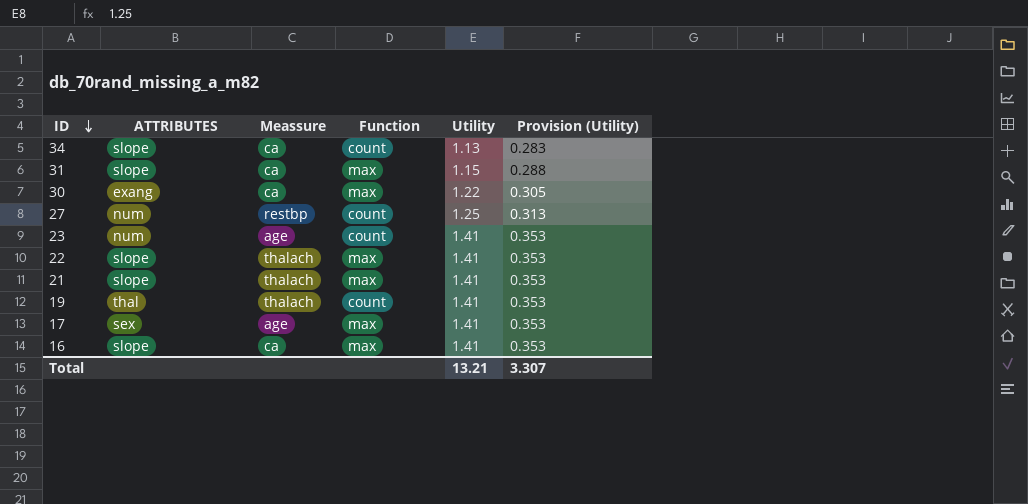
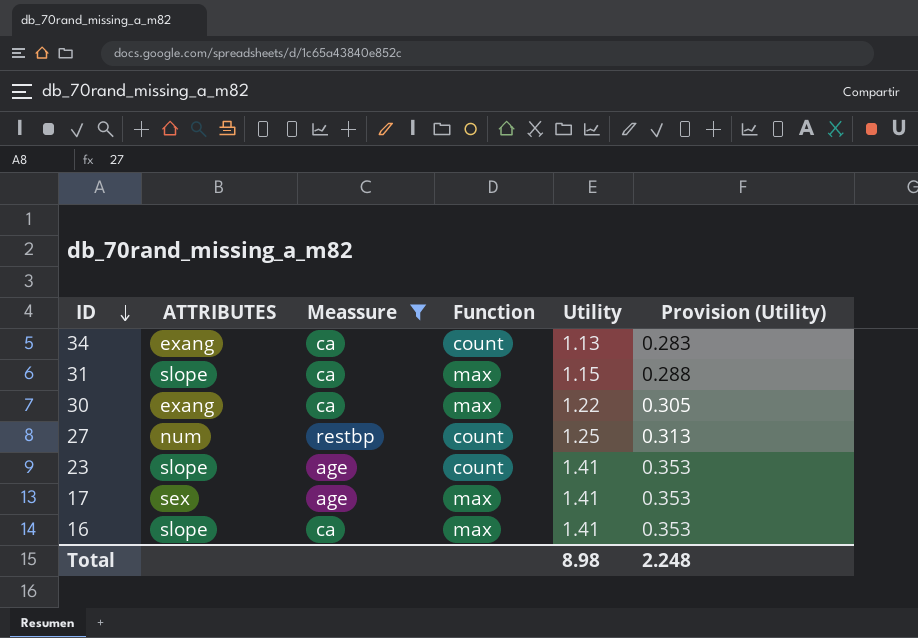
filter: none -> Meassure != thalach
34 | ATTRIBUTES: slope -> exang
23 | ATTRIBUTES: num -> slope
Total | Utility: 13.21 -> 8.98
Total | Provision (Utility): 3.307 -> 2.248

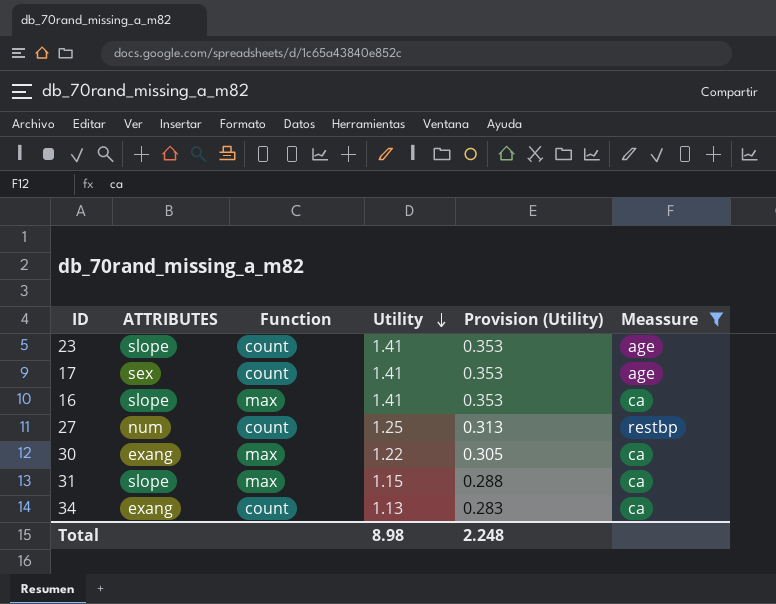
row order: ID descending -> Utility descending
column Meassure | position: 3 -> 6
17 | Function: max -> count

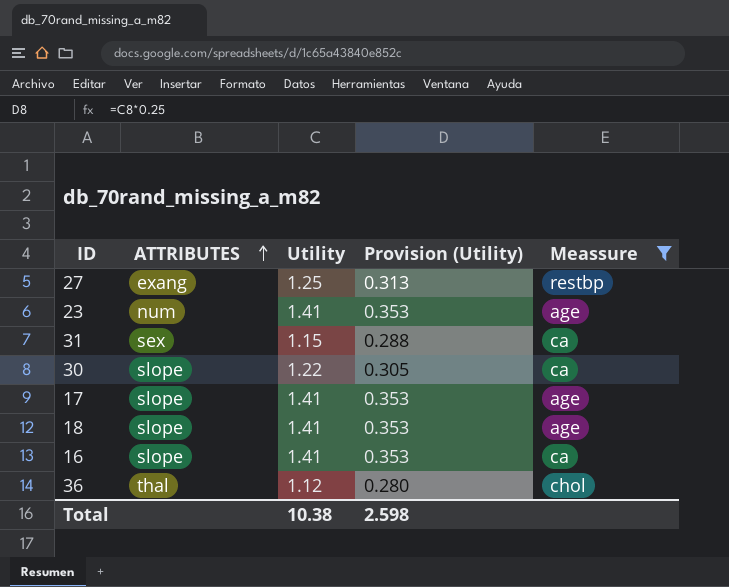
row order: Utility descending -> ATTRIBUTES ascending
column Function | position: 3 -> none
row 34: exang | count | 1.13 | 0.283 | ca -> none
27 | ATTRIBUTES: num -> exang
23 | ATTRIBUTES: slope -> num
31 | ATTRIBUTES: slope -> sex
30 | ATTRIBUTES: exang -> slope
17 | ATTRIBUTES: sex -> slope
row 18: none -> slope | 1.41 | 0.353 | age
row 36: none -> thal | 1.12 | 0.280 | chol
Total | Utility: 8.98 -> 10.38
Total | Provision (Utility): 2.248 -> 2.598

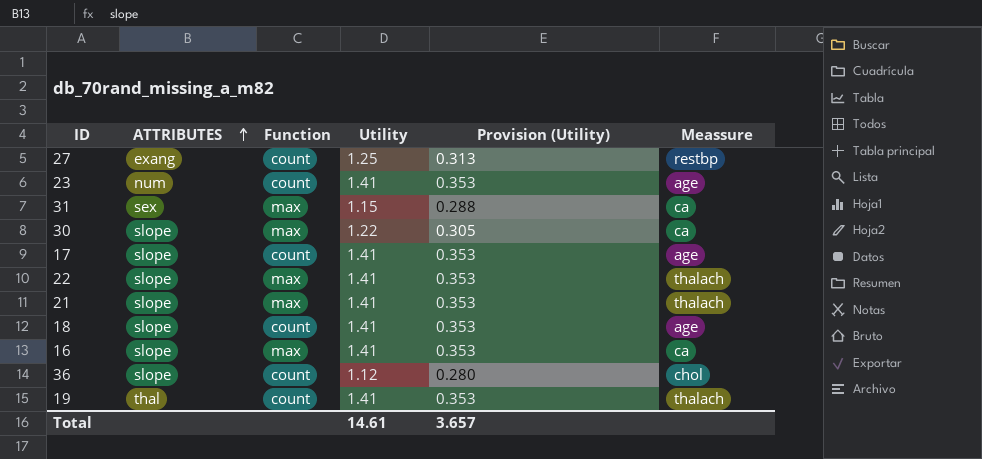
filter: Meassure != thalach -> none
column Function | position: none -> 3
36 | ATTRIBUTES: thal -> slope
Total | Utility: 10.38 -> 14.61
Total | Provision (Utility): 2.598 -> 3.657

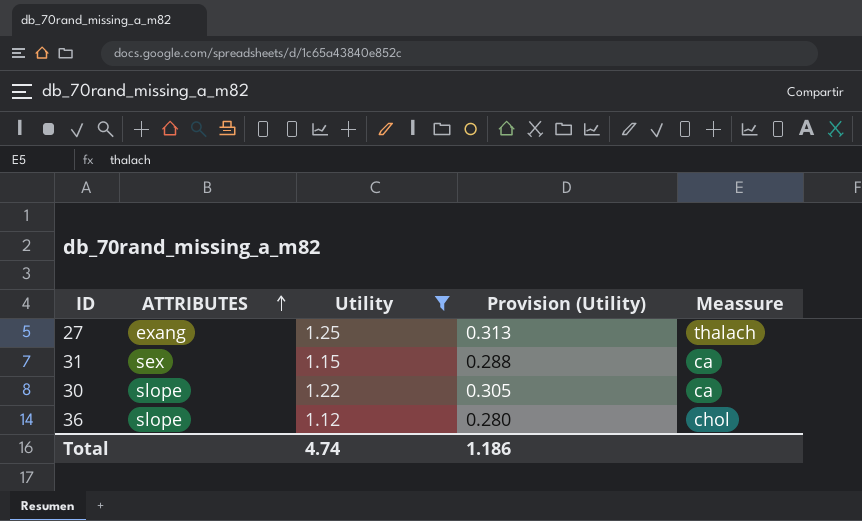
filter: none -> Utility != 1.41
column Function | position: 3 -> none
27 | Meassure: restbp -> thalach
Total | Utility: 14.61 -> 4.74
Total | Provision (Utility): 3.657 -> 1.186

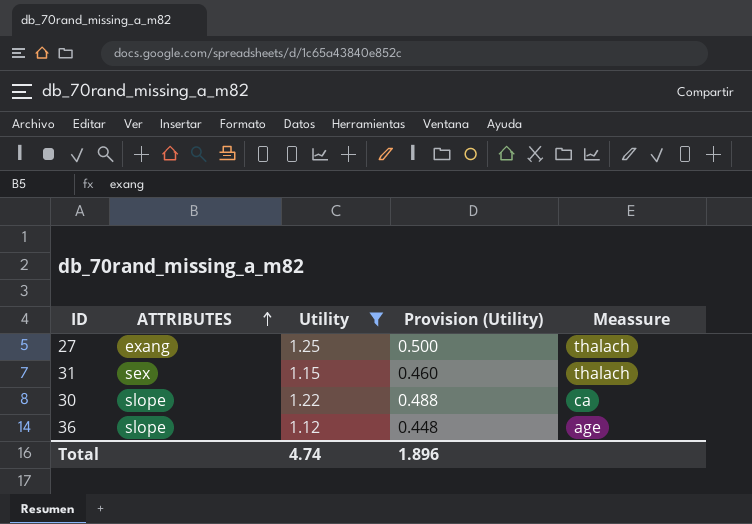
column Provision (Utility) | formula: [Utility] * 0.25 -> [Utility] * 0.4
31 | Meassure: ca -> thalach
36 | Meassure: chol -> age
Total | Provision (Utility): 1.186 -> 1.896

